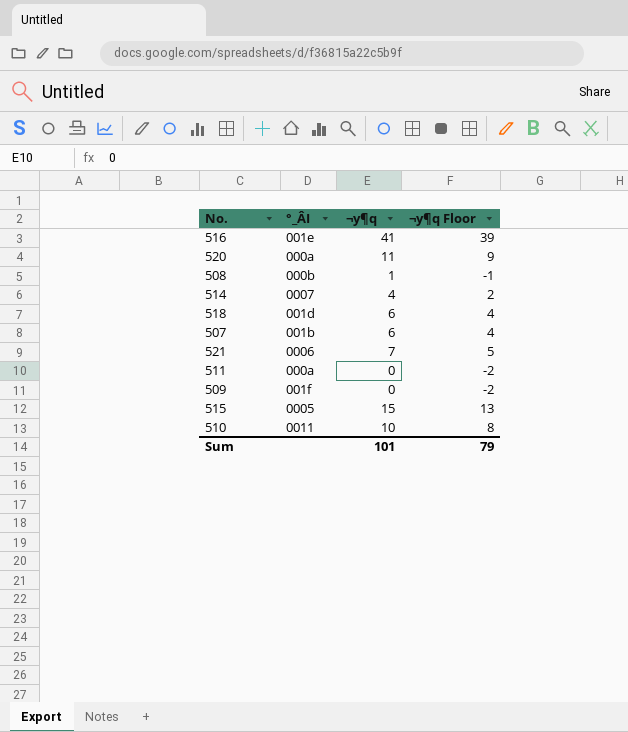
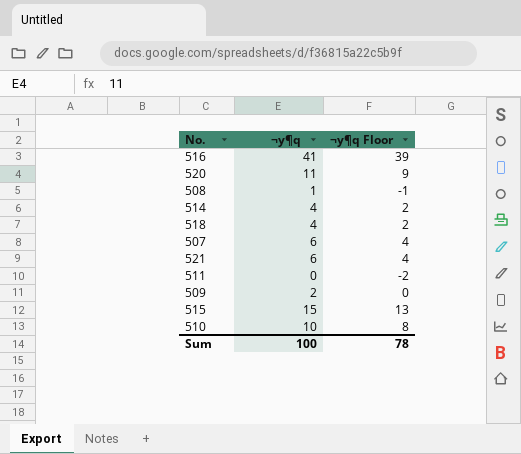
column °_ÂI | position: 2 -> none
518 | ¬y¶q: 6 -> 4
518 | ¬y¶q Floor: 4 -> 2
521 | ¬y¶q: 7 -> 6
521 | ¬y¶q Floor: 5 -> 4
509 | ¬y¶q: 0 -> 2
509 | ¬y¶q Floor: -2 -> 0
Sum | ¬y¶q: 101 -> 100
Sum | ¬y¶q Floor: 79 -> 78

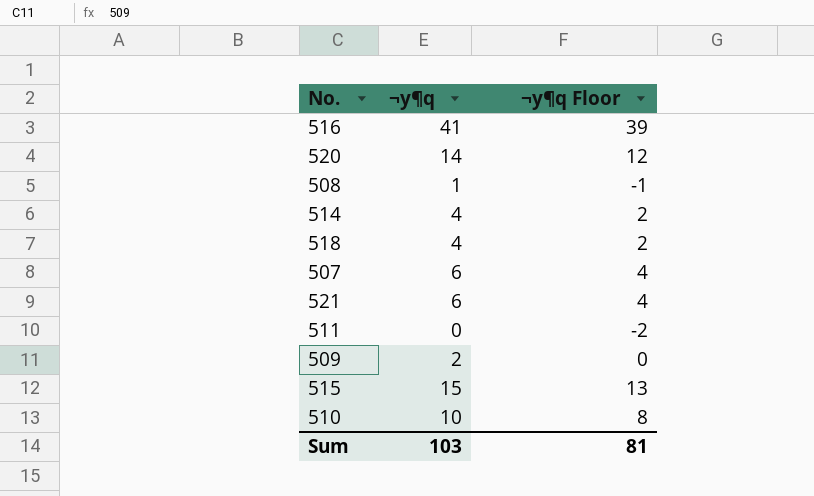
520 | ¬y¶q: 11 -> 14
520 | ¬y¶q Floor: 9 -> 12
Sum | ¬y¶q: 100 -> 103
Sum | ¬y¶q Floor: 78 -> 81

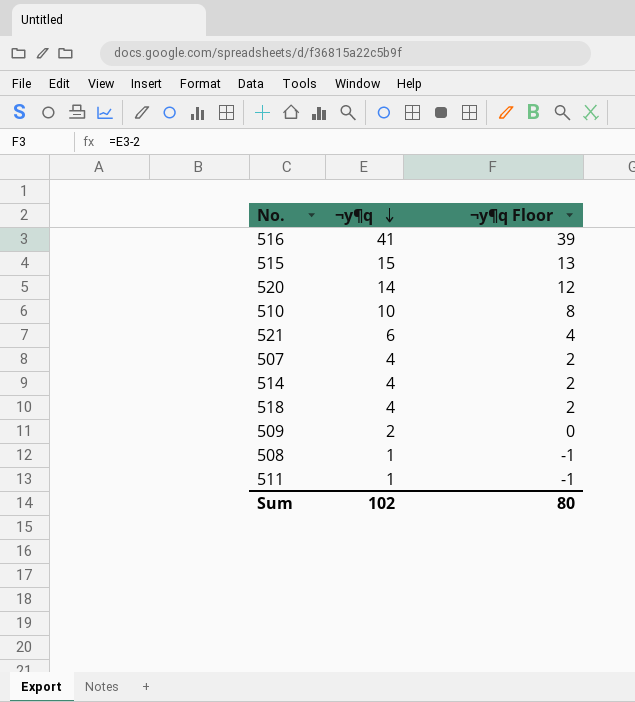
row order: none -> ¬y¶q descending
507 | ¬y¶q: 6 -> 4
507 | ¬y¶q Floor: 4 -> 2
511 | ¬y¶q: 0 -> 1
511 | ¬y¶q Floor: -2 -> -1
Sum | ¬y¶q: 103 -> 102
Sum | ¬y¶q Floor: 81 -> 80

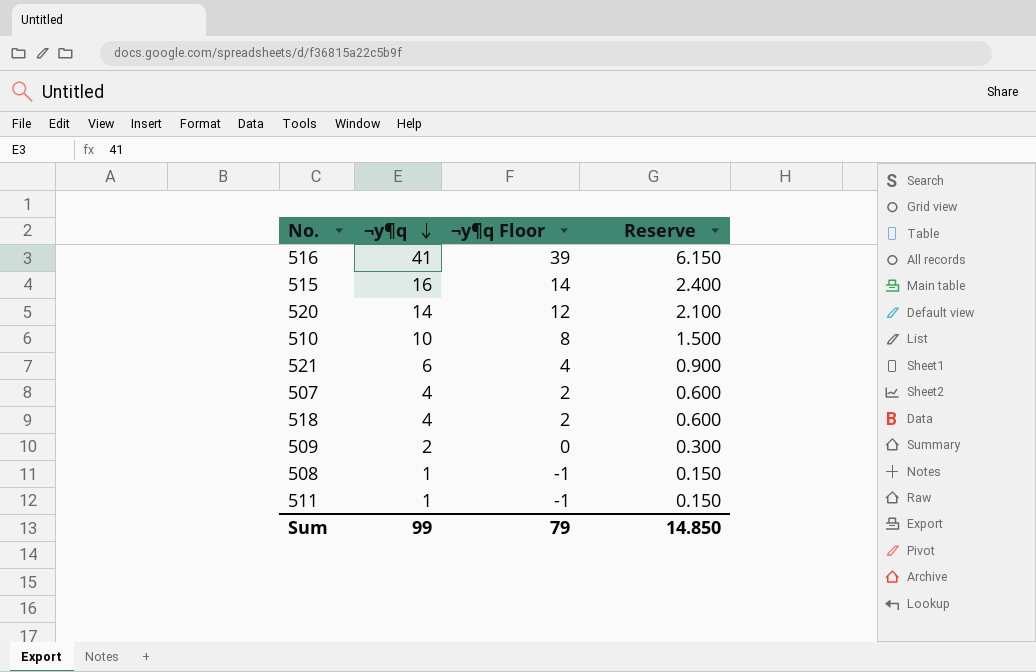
column Reserve | formula: none -> [¬y¶q] * 0.15
row 514: 4 | 2 -> none
515 | ¬y¶q: 15 -> 16
515 | ¬y¶q Floor: 13 -> 14
Sum | ¬y¶q: 102 -> 99
Sum | ¬y¶q Floor: 80 -> 79

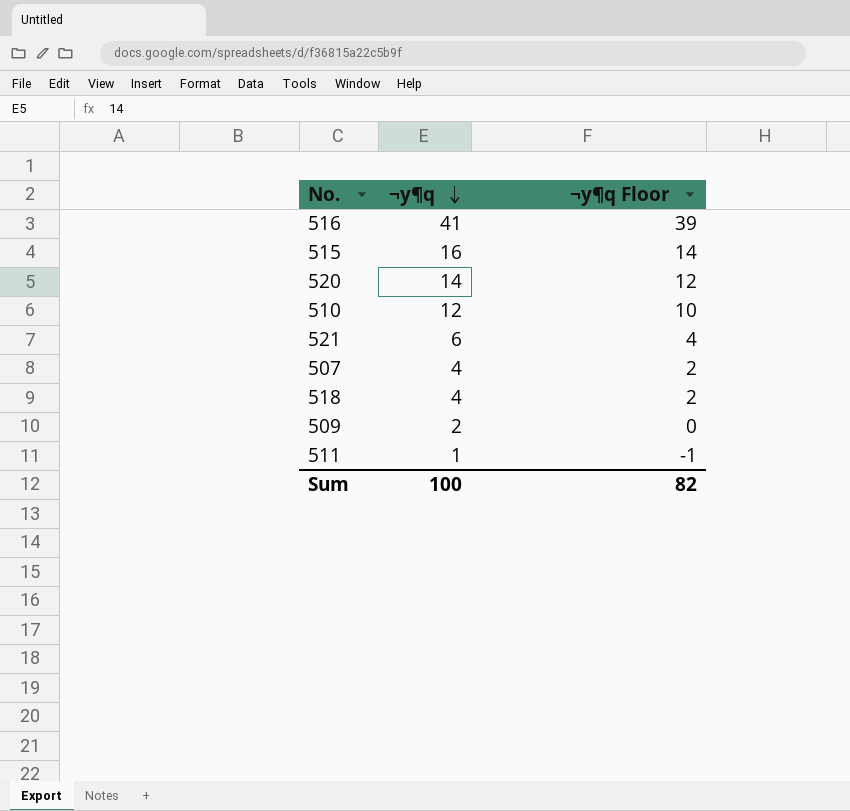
column Reserve | formula: [¬y¶q] * 0.15 -> none
row 508: 1 | -1 | 0.150 -> none
510 | ¬y¶q: 10 -> 12
510 | ¬y¶q Floor: 8 -> 10
Sum | ¬y¶q: 99 -> 100
Sum | ¬y¶q Floor: 79 -> 82

